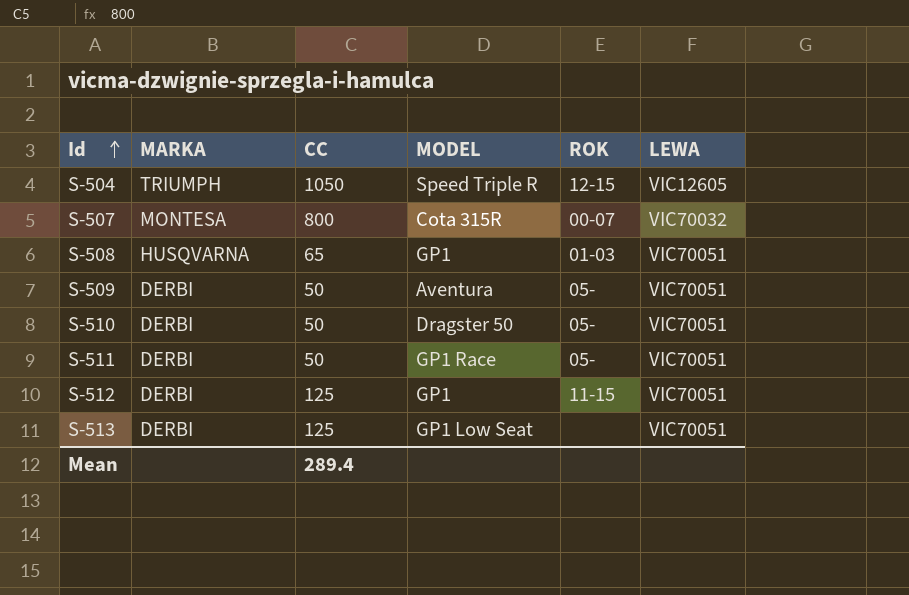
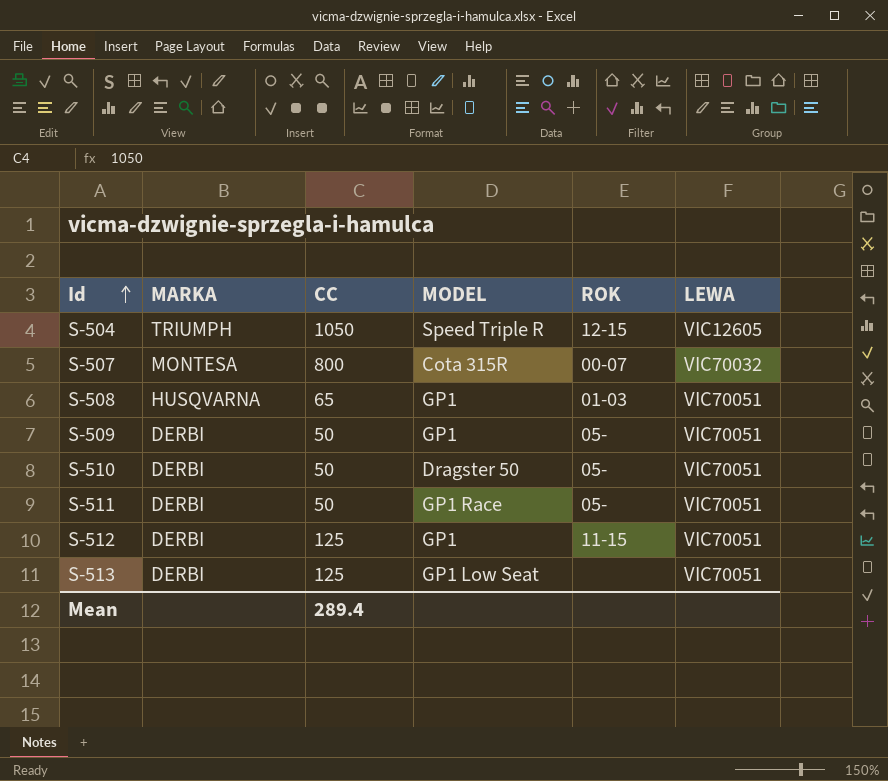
S-509 | MODEL: Aventura -> GP1

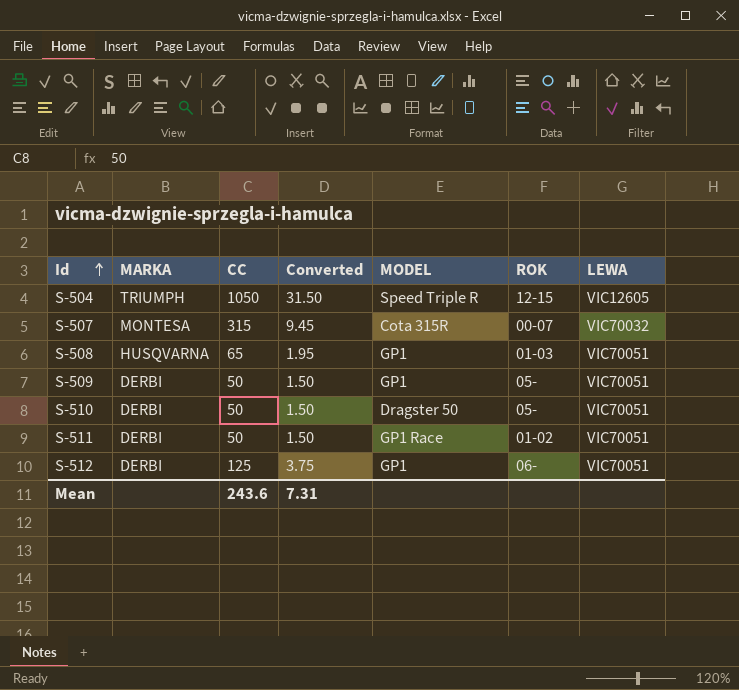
column Converted | formula: none -> [CC] * 0.03
row S-513: DERBI | 125 | GP1 Low Seat | none | VIC70051 -> none
S-507 | CC: 800 -> 315
S-511 | ROK: 05- -> 01-02
S-512 | ROK: 11-15 -> 06-
Mean | CC: 289.4 -> 243.6

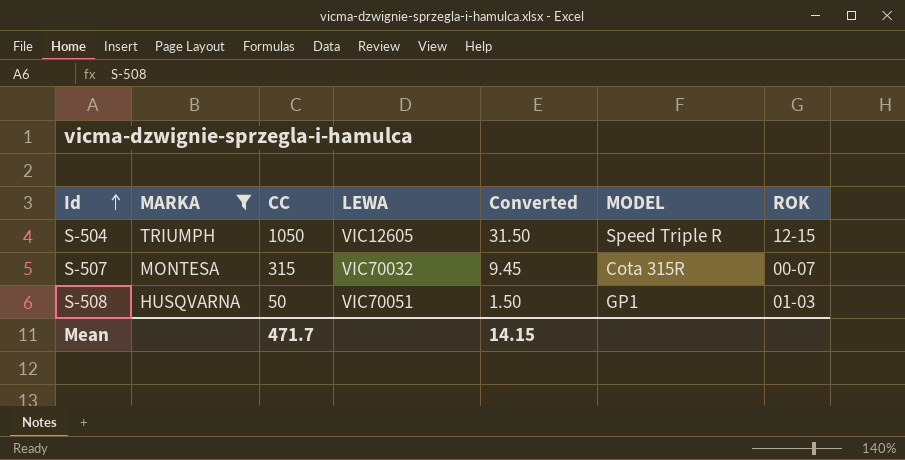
filter: none -> MARKA != DERBI
column LEWA | position: 7 -> 4
S-508 | CC: 65 -> 50
S-508 | Converted: 1.95 -> 1.50
Mean | CC: 243.6 -> 471.7
Mean | Converted: 7.31 -> 14.15

